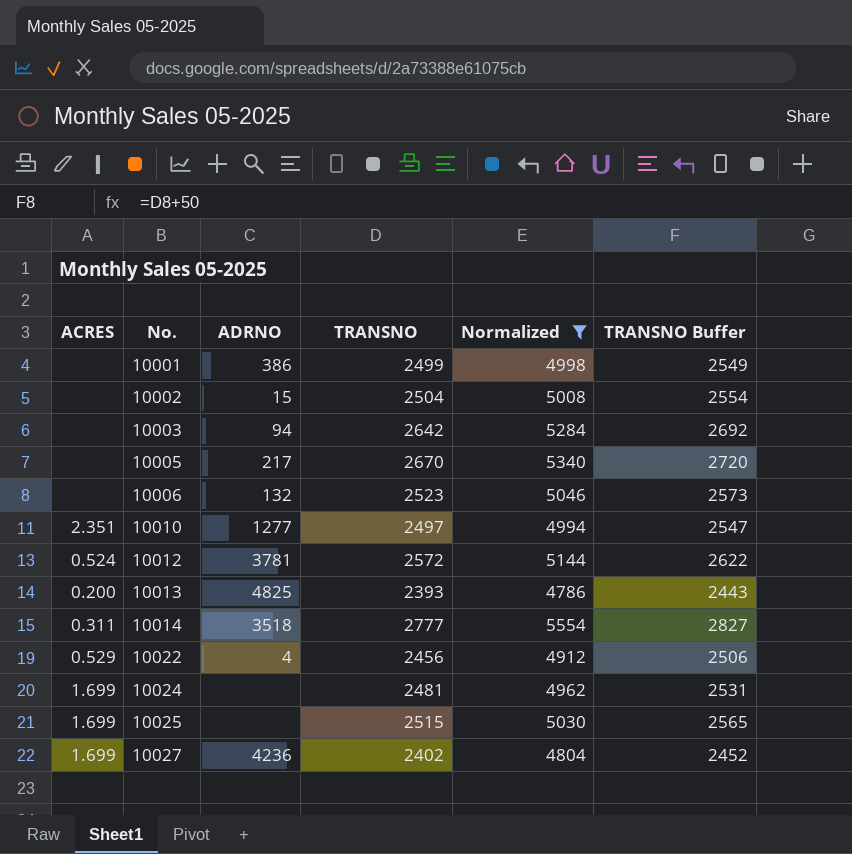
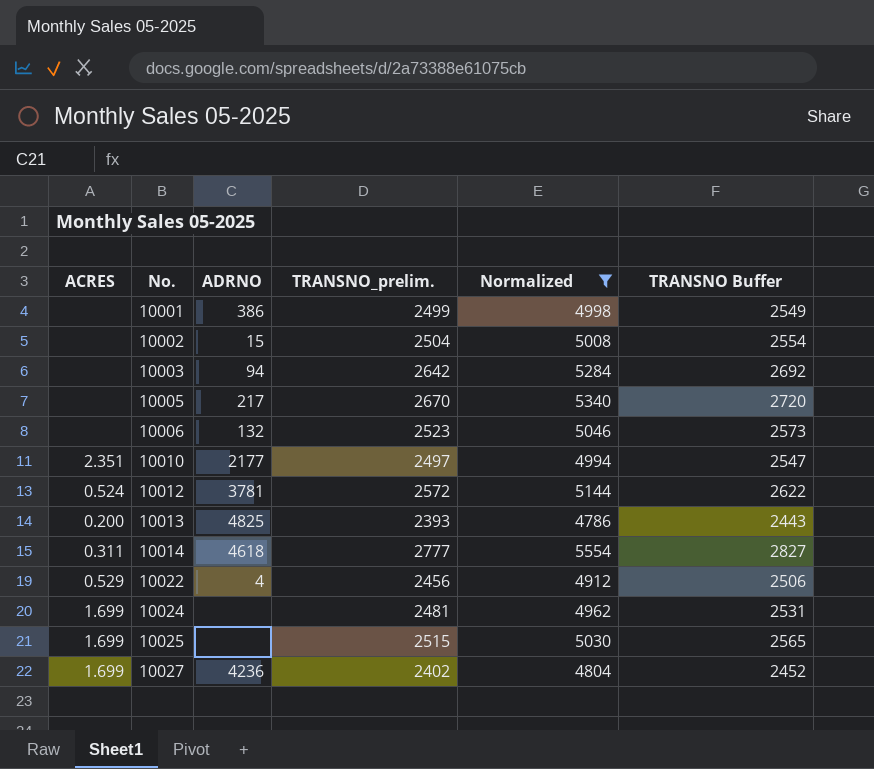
column name: TRANSNO -> TRANSNO_prelim.
10010 | ADRNO: 1277 -> 2177
10014 | ADRNO: 3518 -> 4618

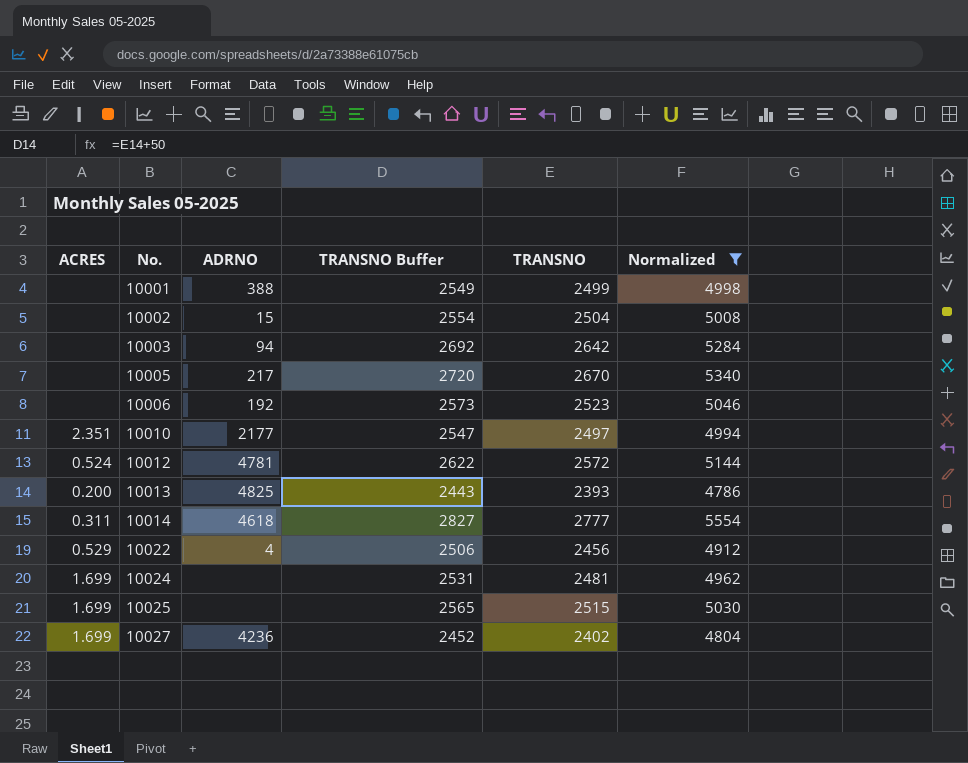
column TRANSNO Buffer | position: 6 -> 4
column name: TRANSNO_prelim. -> TRANSNO
10001 | ADRNO: 386 -> 388
10006 | ADRNO: 132 -> 192
10012 | ADRNO: 3781 -> 4781

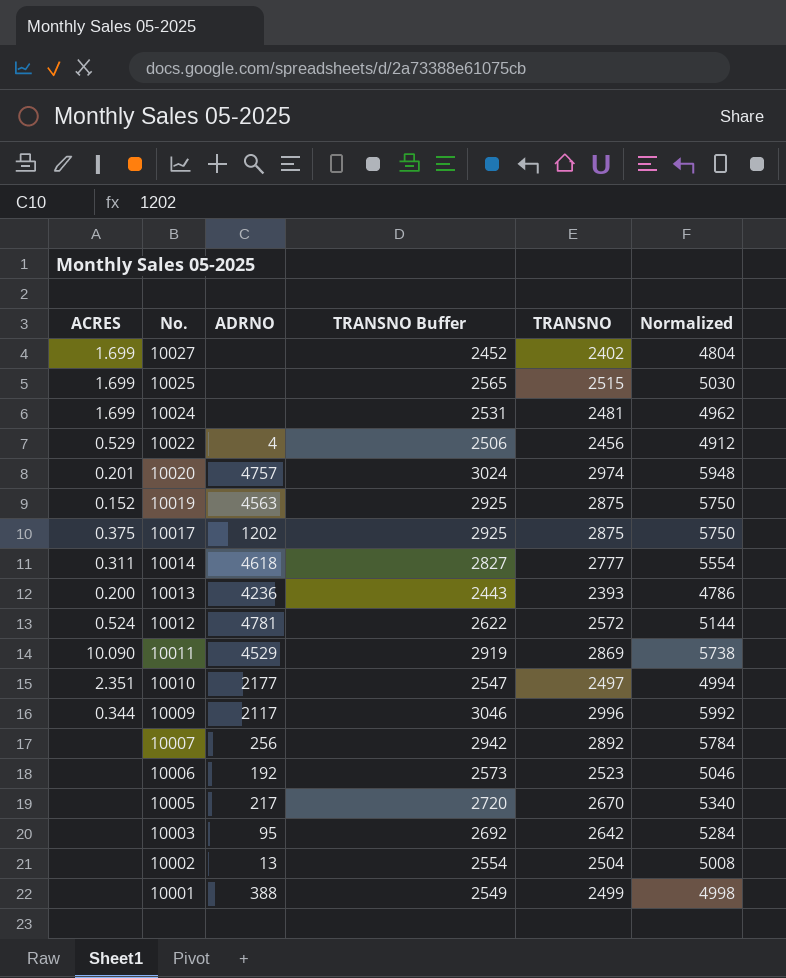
filter: Normalized <= 5554 -> none
row order: No. ascending -> No. descending
10027 | ADRNO: 4236 -> none
10013 | ADRNO: 4825 -> 4236
10003 | ADRNO: 94 -> 95
10002 | ADRNO: 15 -> 13

